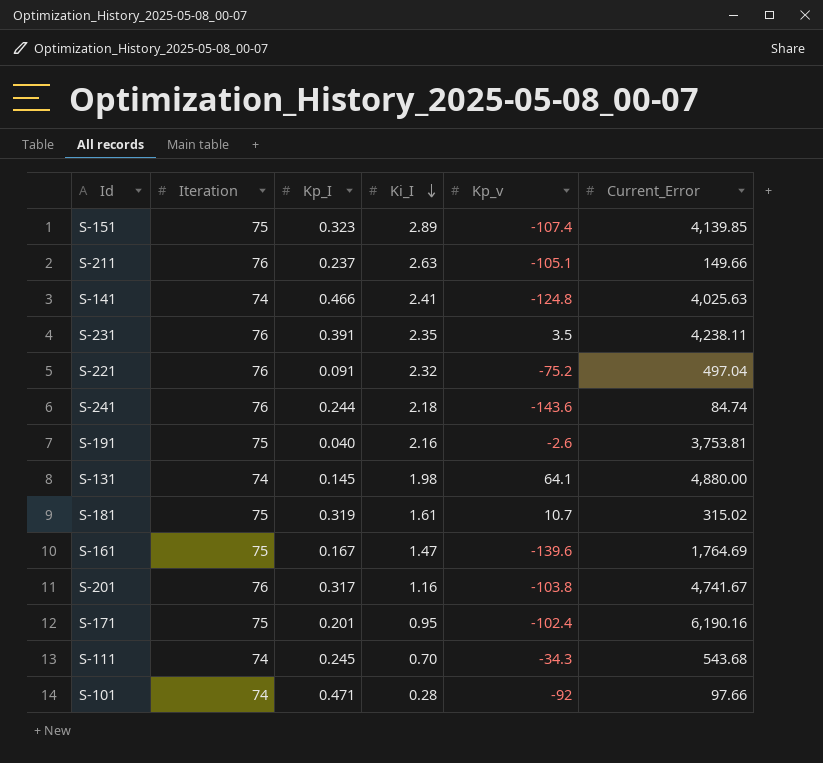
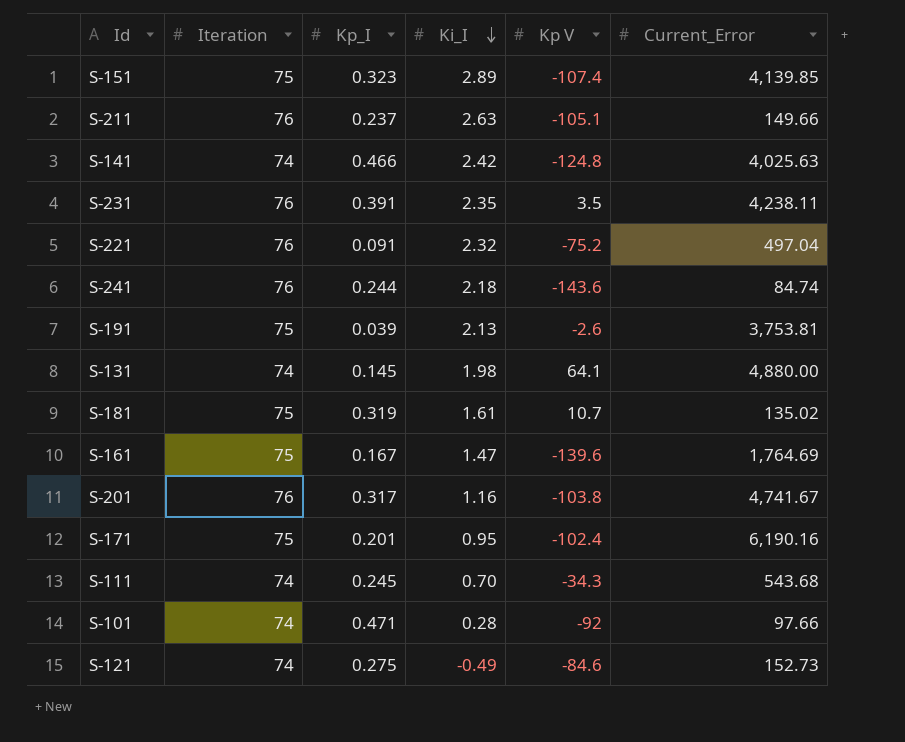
column name: Kp_v -> Kp V
S-141 | Ki_I: 2.41 -> 2.42
S-191 | Kp_I: 0.040 -> 0.039
S-191 | Ki_I: 2.16 -> 2.13
S-181 | Current_Error: 315.02 -> 135.02
row S-121: none -> 74 | 0.275 | -0.49 | -84.6 | 152.73

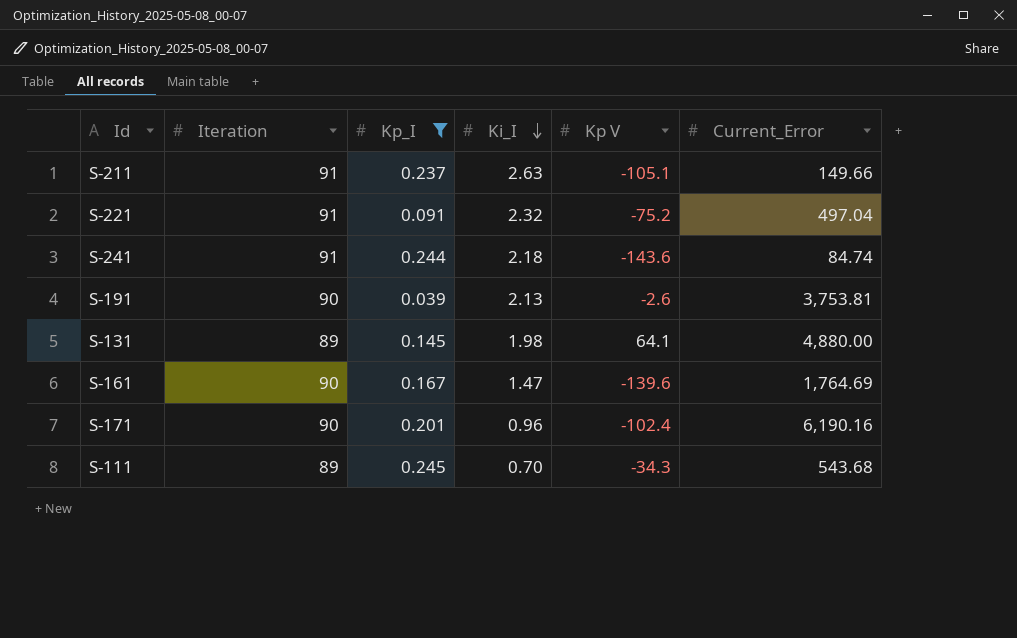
filter: none -> Kp_I <= 0.245
S-211 | Iteration: 76 -> 91
S-221 | Iteration: 76 -> 91
S-241 | Iteration: 76 -> 91
S-191 | Iteration: 75 -> 90
S-131 | Iteration: 74 -> 89
S-161 | Iteration: 75 -> 90
S-171 | Iteration: 75 -> 90
S-171 | Ki_I: 0.95 -> 0.96
S-111 | Iteration: 74 -> 89

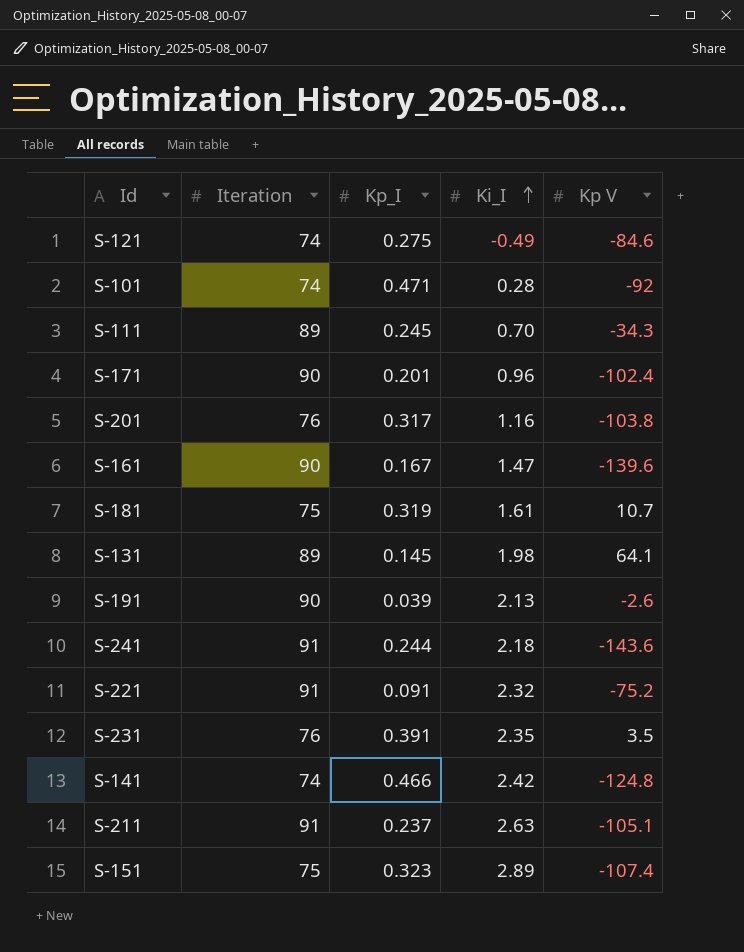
filter: Kp_I <= 0.245 -> none
row order: Ki_I descending -> Ki_I ascending
column Current_Error | position: 6 -> none

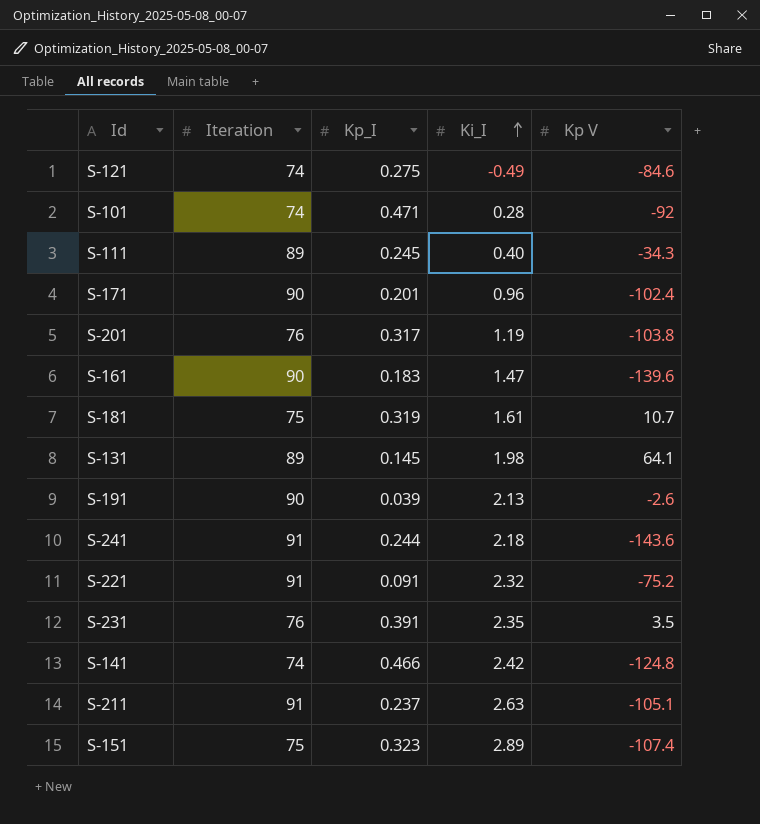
S-111 | Ki_I: 0.70 -> 0.40
S-201 | Ki_I: 1.16 -> 1.19
S-161 | Kp_I: 0.167 -> 0.183

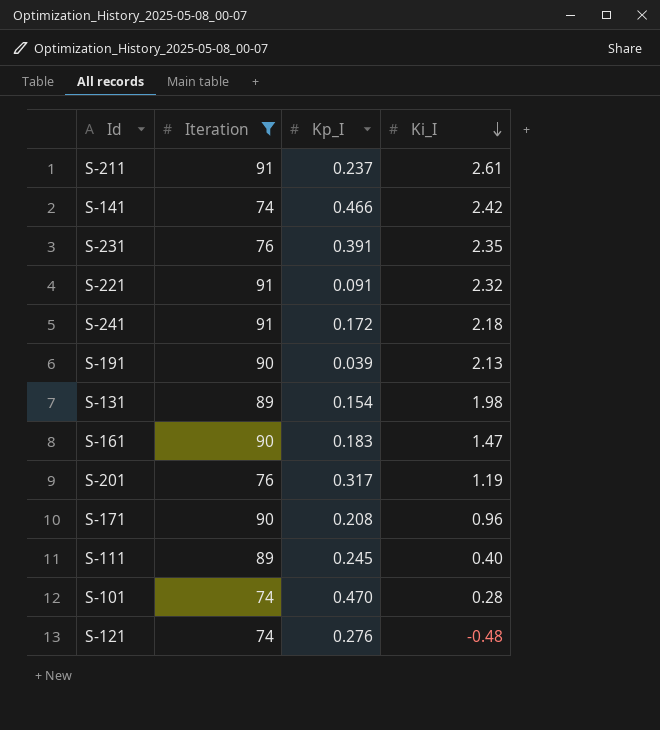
filter: none -> Iteration != 75
row order: Ki_I ascending -> Ki_I descending
column Kp V | position: 5 -> none
S-211 | Ki_I: 2.63 -> 2.61
S-241 | Kp_I: 0.244 -> 0.172
S-131 | Kp_I: 0.145 -> 0.154
S-171 | Kp_I: 0.201 -> 0.208
S-101 | Kp_I: 0.471 -> 0.470
S-121 | Kp_I: 0.275 -> 0.276
S-121 | Ki_I: -0.49 -> -0.48

